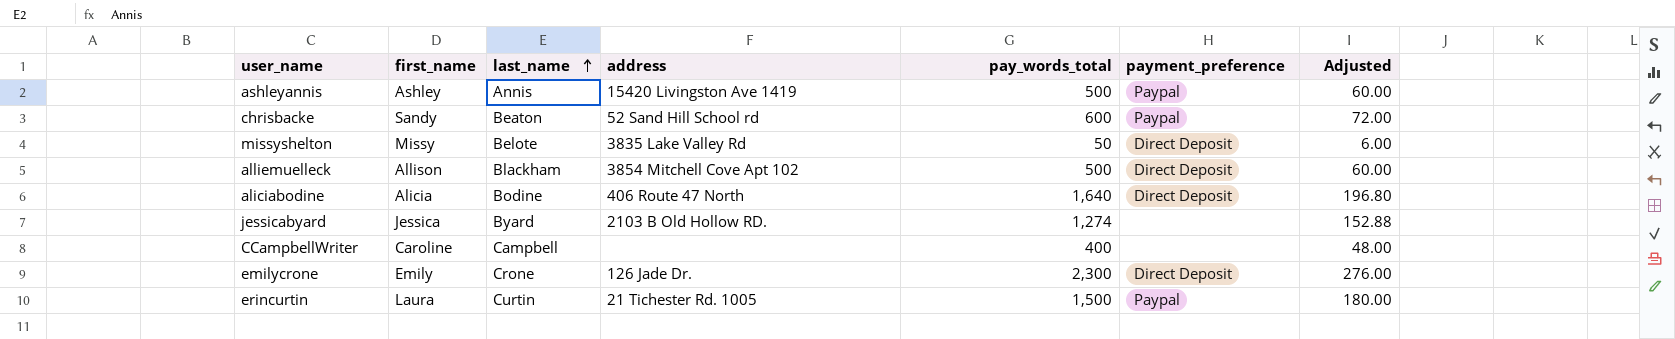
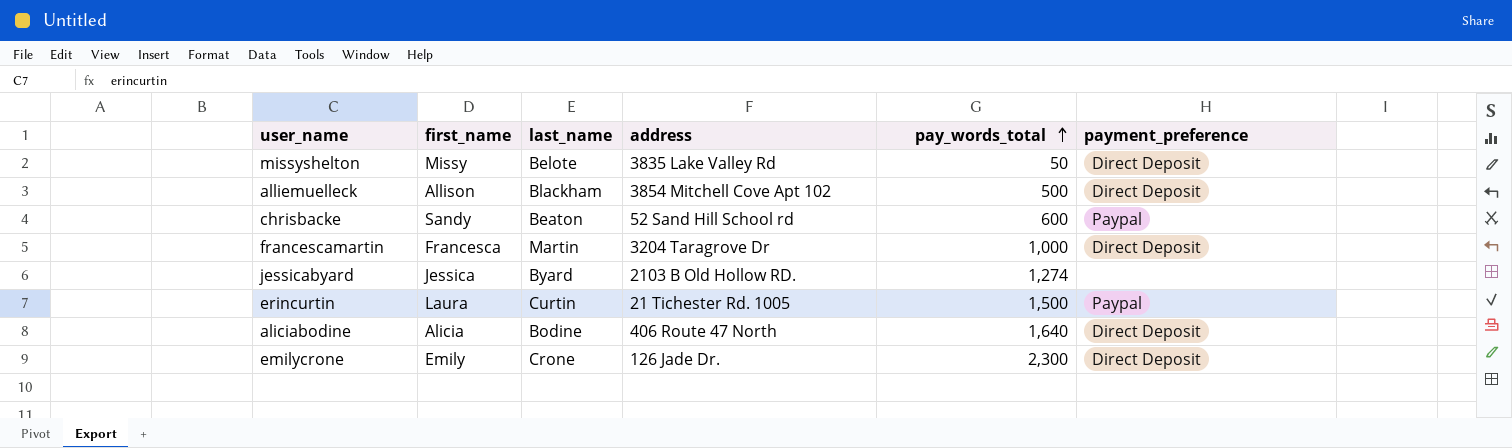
row order: last_name ascending -> pay_words_total ascending
column Adjusted | formula: [pay_words_total] * 0.12 -> none
row ashleyannis: Ashley | Annis | 15420 Livingston Ave 1419 | 500 | Paypal | 60.00 -> none
row CCampbellWriter: Caroline | Campbell | none | 400 | none | 48.00 -> none
row francescamartin: none -> Francesca | Martin | 3204 Taragrove Dr | 1,000 | Direct Deposit

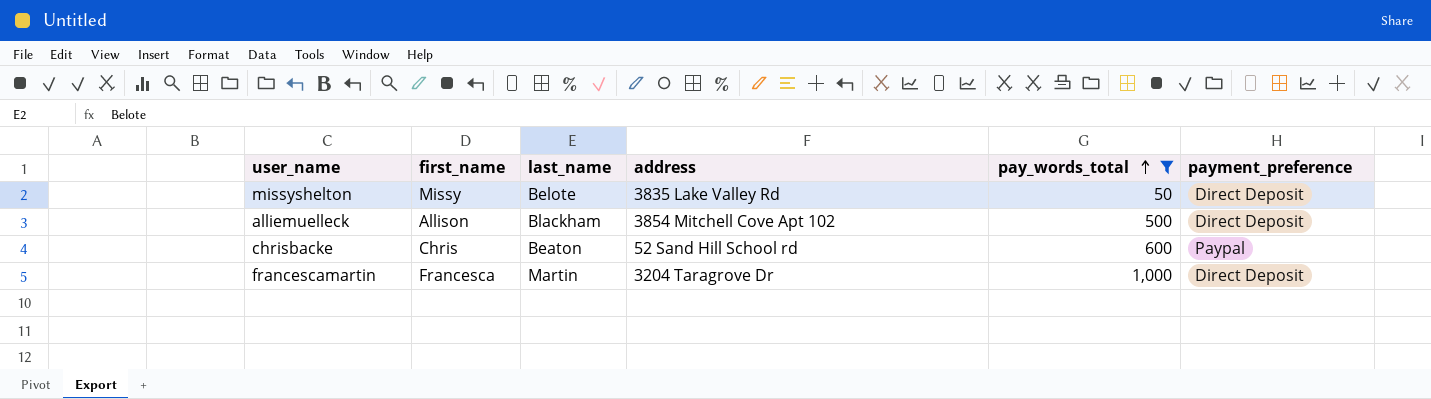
filter: none -> pay_words_total <= 1,000
chrisbacke | first_name: Sandy -> Chris

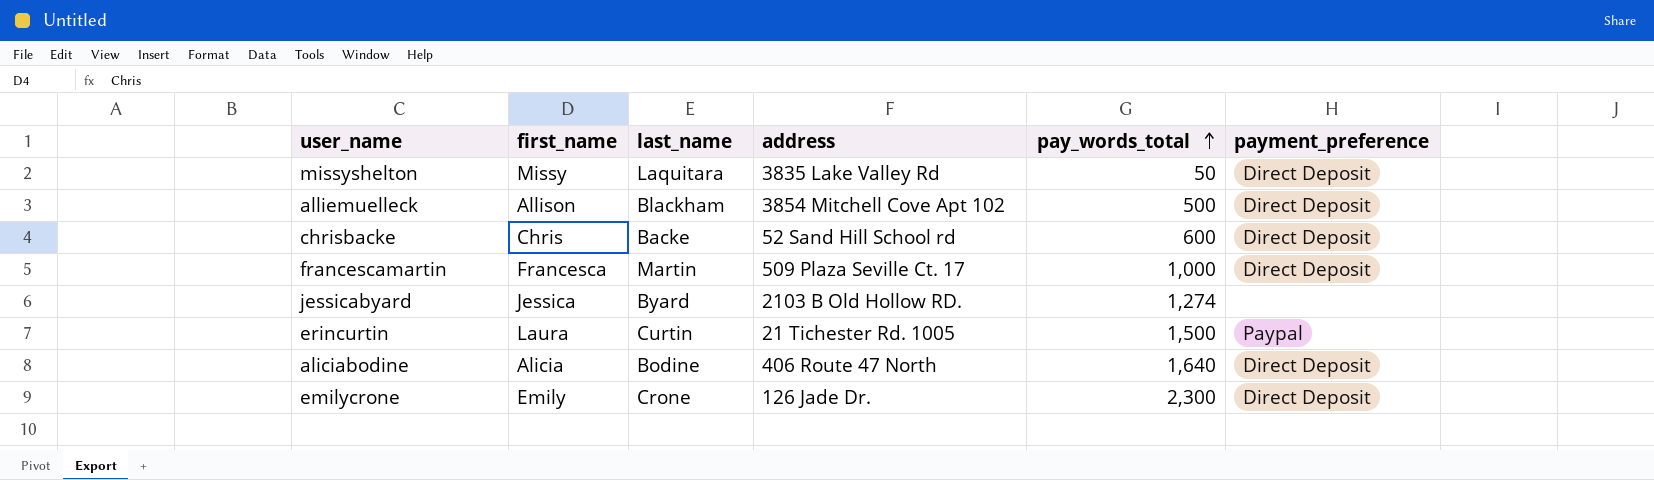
filter: pay_words_total <= 1,000 -> none
missyshelton | last_name: Belote -> Laquitara
chrisbacke | last_name: Beaton -> Backe
chrisbacke | payment_preference: Paypal -> Direct Deposit
francescamartin | address: 3204 Taragrove Dr -> 509 Plaza Seville Ct. 17

